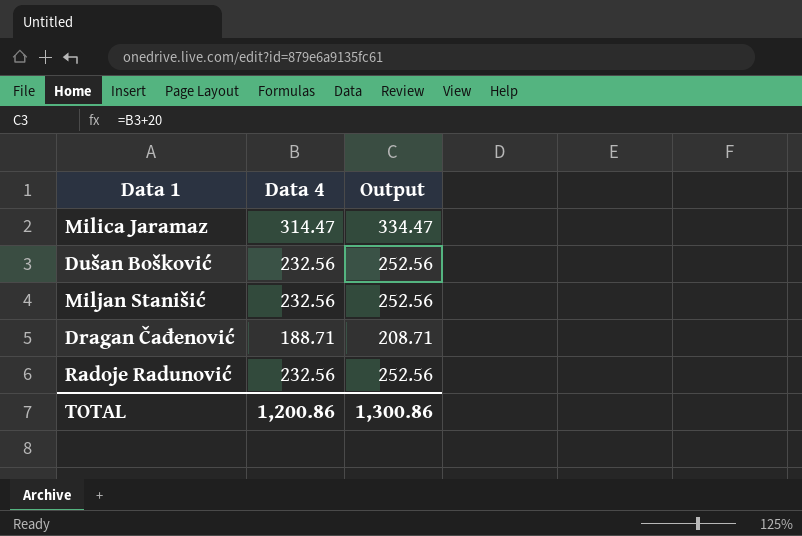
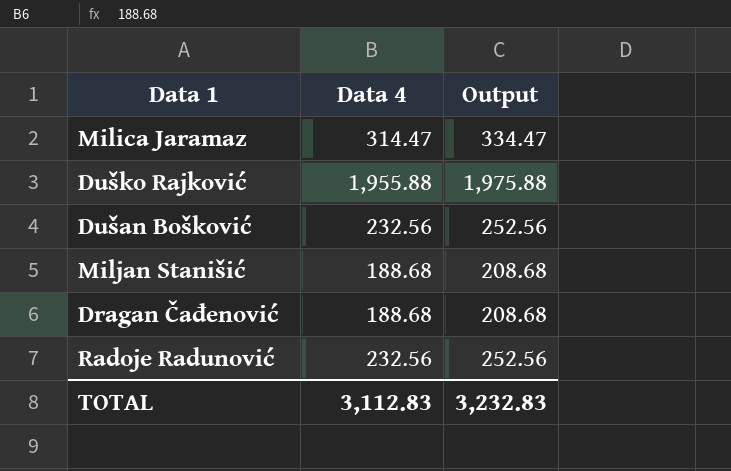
row Duško Rajković: none -> 1,955.88 | 1,975.88
Miljan Stanišić | Data 4: 232.56 -> 188.68
Miljan Stanišić | Output: 252.56 -> 208.68
Dragan Čađenović | Data 4: 188.71 -> 188.68
Dragan Čađenović | Output: 208.71 -> 208.68
TOTAL | Data 4: 1,200.86 -> 3,112.83
TOTAL | Output: 1,300.86 -> 3,232.83

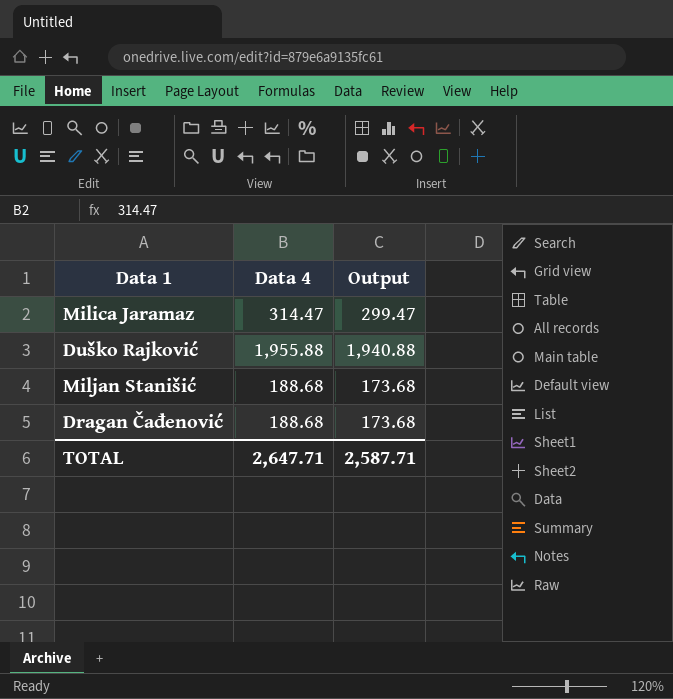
column Output | formula: [Data 4] + 20 -> [Data 4] - 15
row Dušan Bošković: 232.56 | 252.56 -> none
row Radoje Radunović: 232.56 | 252.56 -> none
TOTAL | Data 4: 3,112.83 -> 2,647.71
TOTAL | Output: 3,232.83 -> 2,587.71

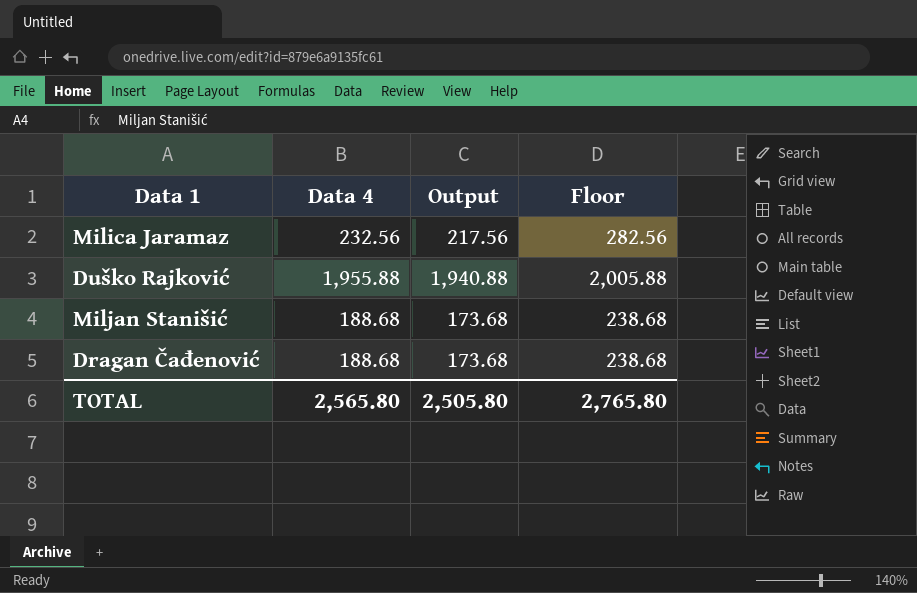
column Floor | formula: none -> [Data 4] + 50
Milica Jaramaz | Data 4: 314.47 -> 232.56
Milica Jaramaz | Output: 299.47 -> 217.56
TOTAL | Data 4: 2,647.71 -> 2,565.80
TOTAL | Output: 2,587.71 -> 2,505.80

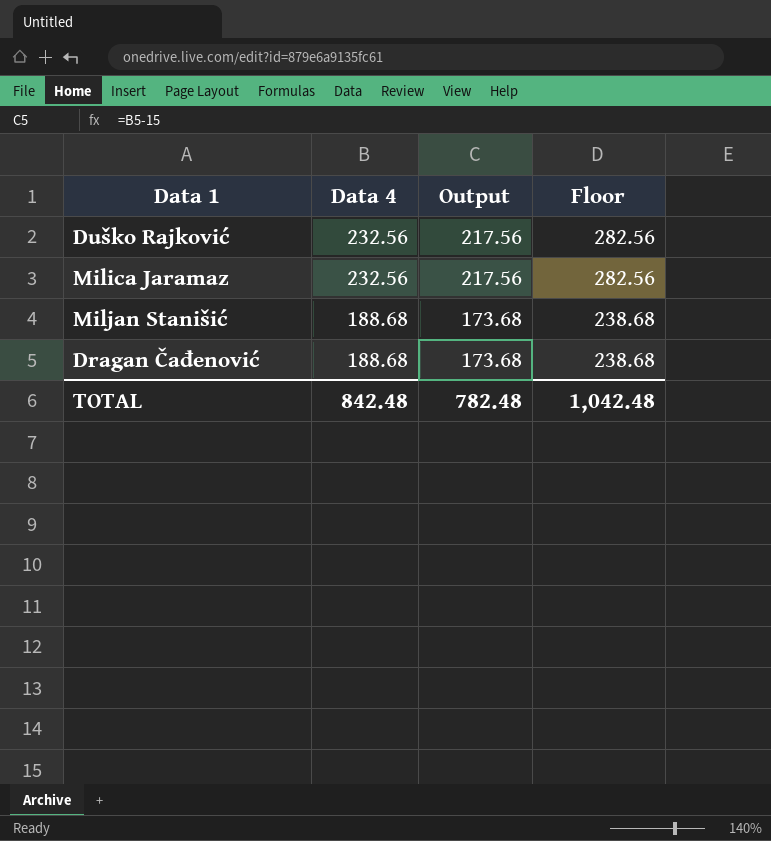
row order: none -> Data 4 descending
Duško Rajković | Data 4: 1,955.88 -> 232.56
Duško Rajković | Output: 1,940.88 -> 217.56
Duško Rajković | Floor: 2,005.88 -> 282.56
TOTAL | Data 4: 2,565.80 -> 842.48
TOTAL | Output: 2,505.80 -> 782.48
TOTAL | Floor: 2,765.80 -> 1,042.48

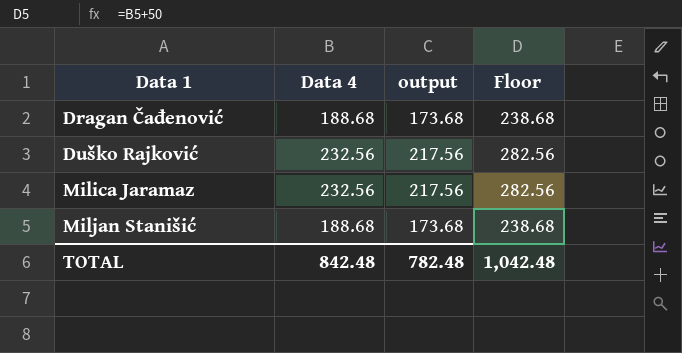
row order: Data 4 descending -> Data 1 ascending
column name: Output -> output

